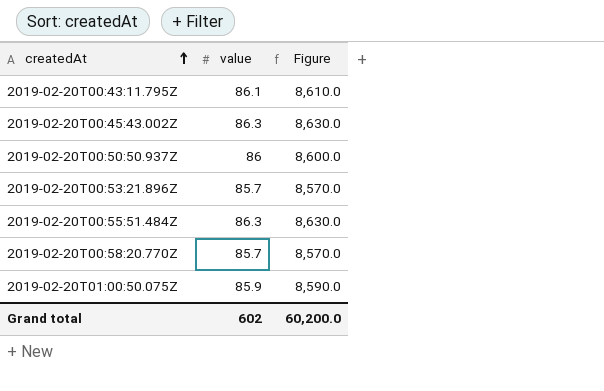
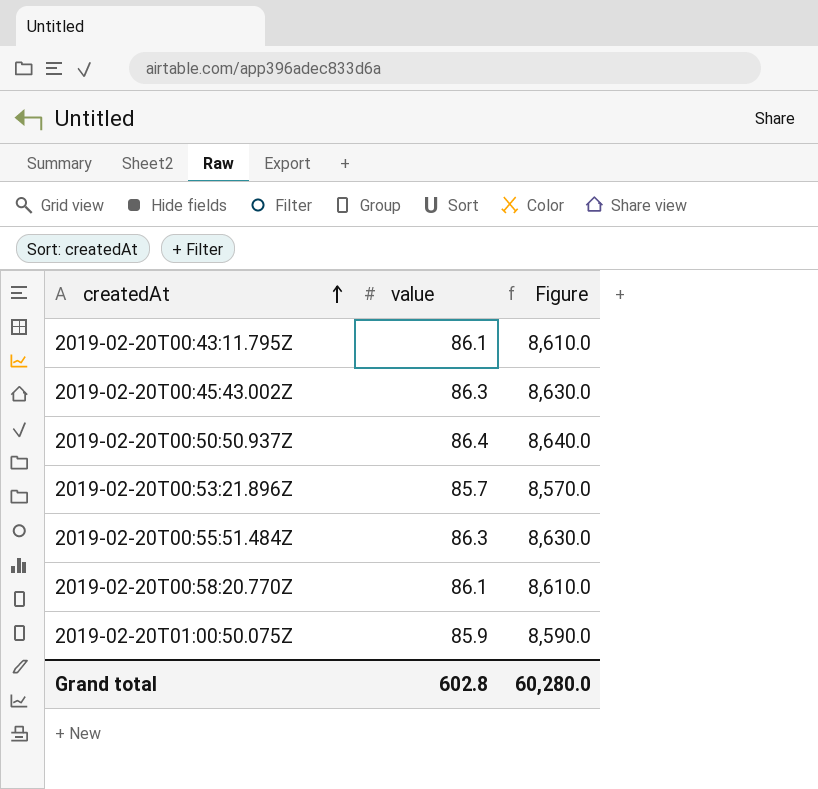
2019-02-20T00:50:50.937Z | value: 86 -> 86.4
2019-02-20T00:50:50.937Z | Figure: 8,600.0 -> 8,640.0
2019-02-20T00:58:20.770Z | value: 85.7 -> 86.1
2019-02-20T00:58:20.770Z | Figure: 8,570.0 -> 8,610.0
Grand total | value: 602 -> 602.8
Grand total | Figure: 60,200.0 -> 60,280.0

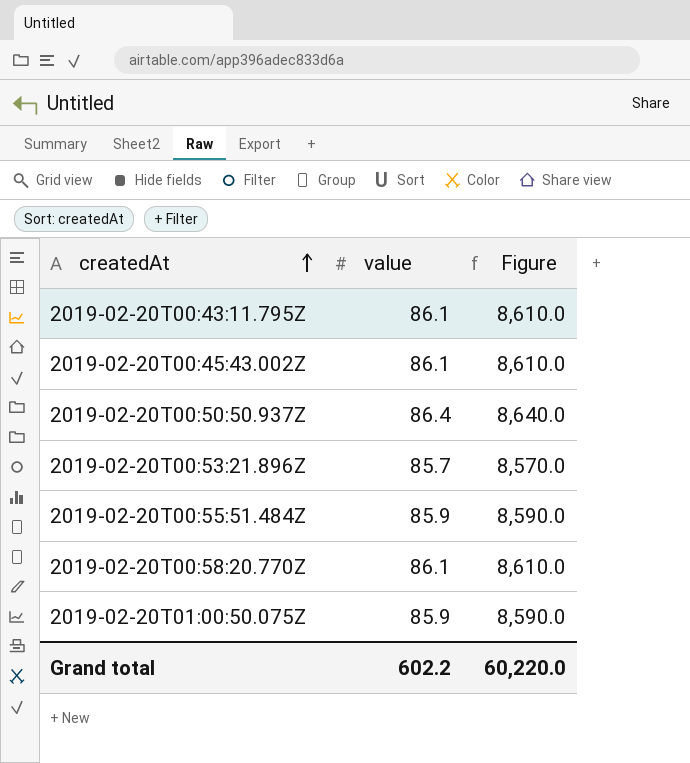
2019-02-20T00:45:43.002Z | value: 86.3 -> 86.1
2019-02-20T00:45:43.002Z | Figure: 8,630.0 -> 8,610.0
2019-02-20T00:55:51.484Z | value: 86.3 -> 85.9
2019-02-20T00:55:51.484Z | Figure: 8,630.0 -> 8,590.0
Grand total | value: 602.8 -> 602.2
Grand total | Figure: 60,280.0 -> 60,220.0

